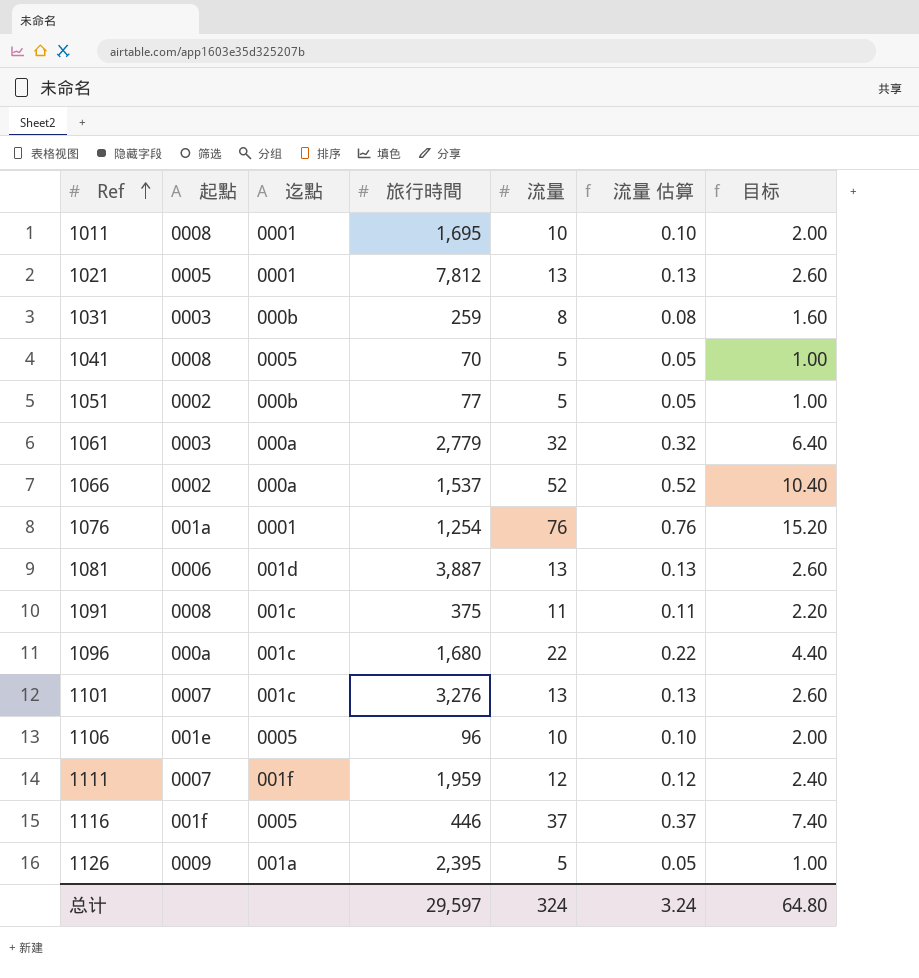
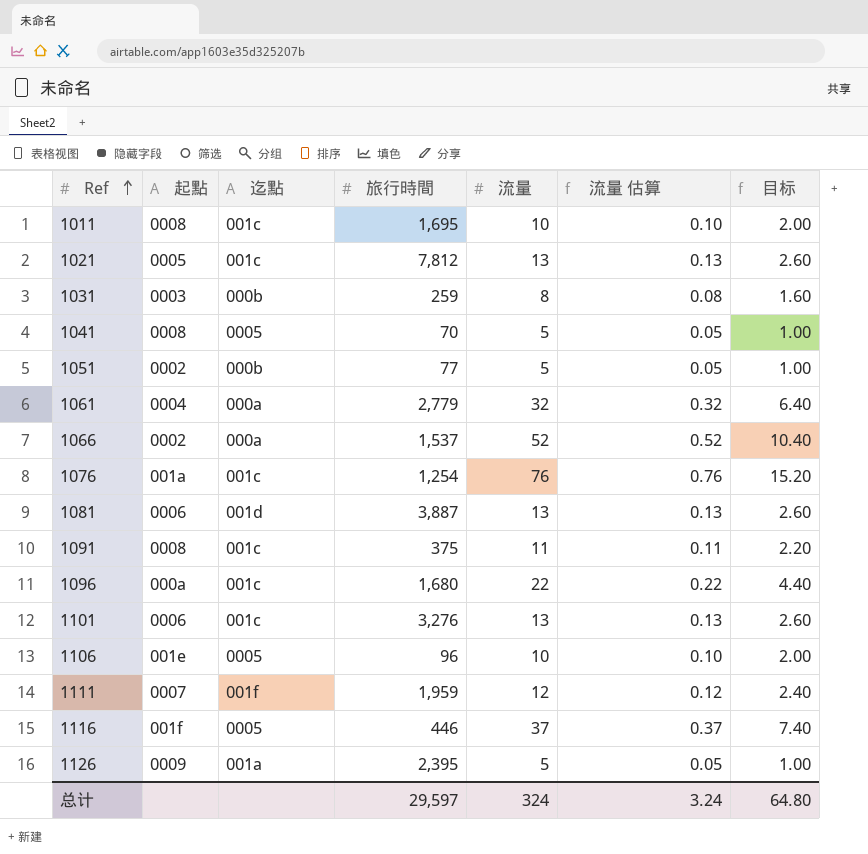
1011 | 迄點: 0001 -> 001c
1021 | 迄點: 0001 -> 001c
1061 | 起點: 0003 -> 0004
1076 | 迄點: 0001 -> 001c
1101 | 起點: 0007 -> 0006

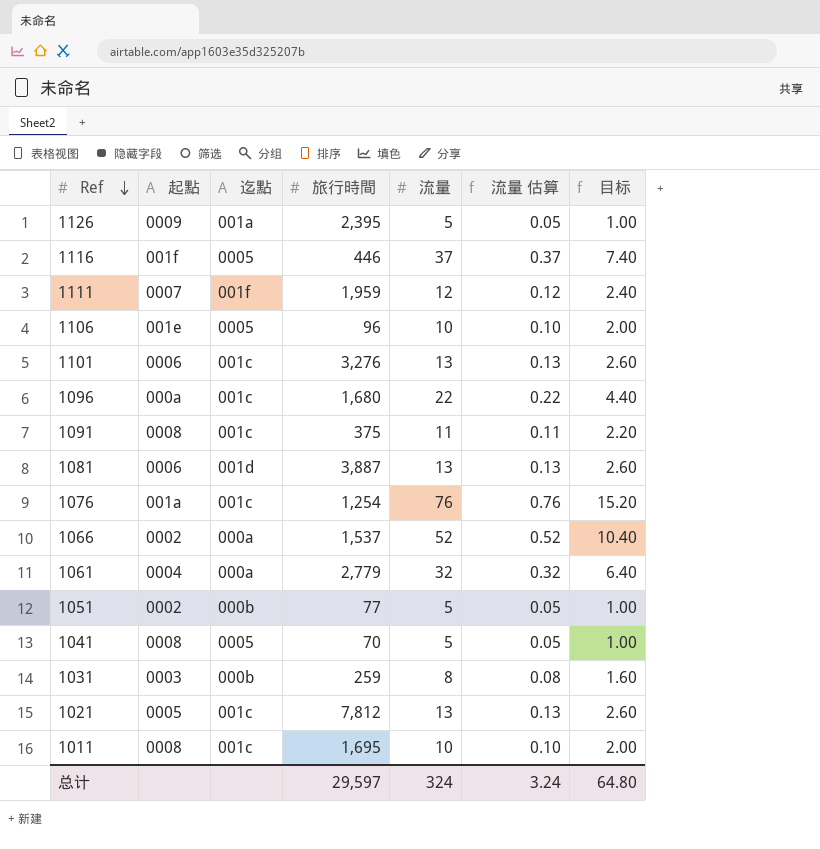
row order: Ref ascending -> Ref descending

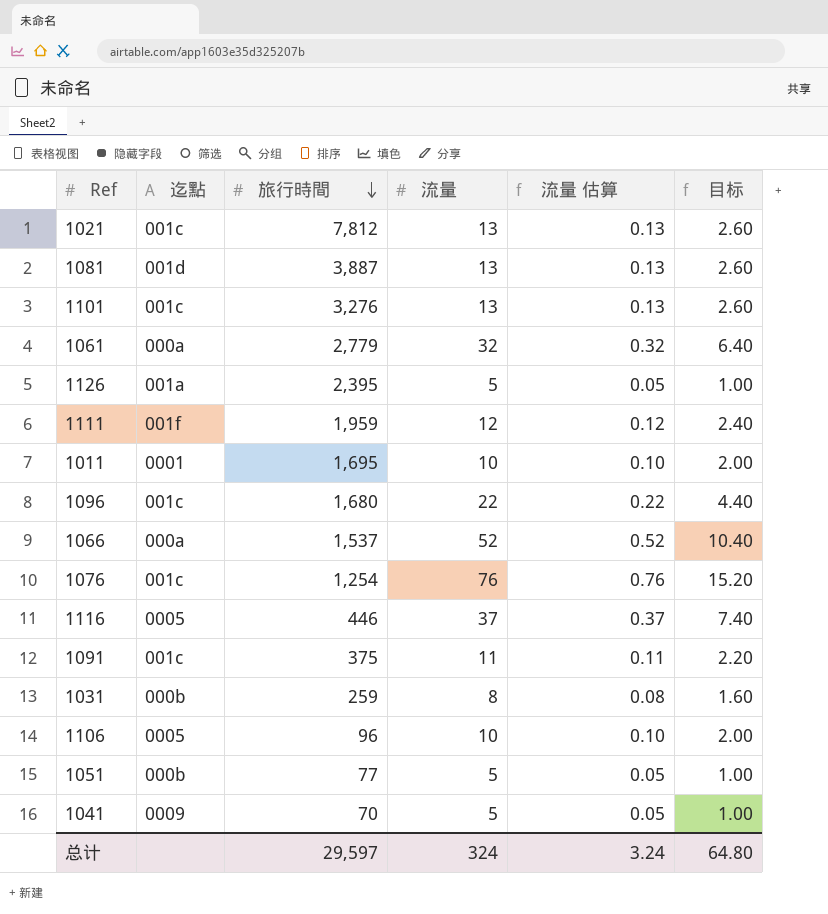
row order: Ref descending -> 旅行時間 descending
column 起點 | position: 2 -> none
1011 | 迄點: 001c -> 0001
1041 | 迄點: 0005 -> 0009

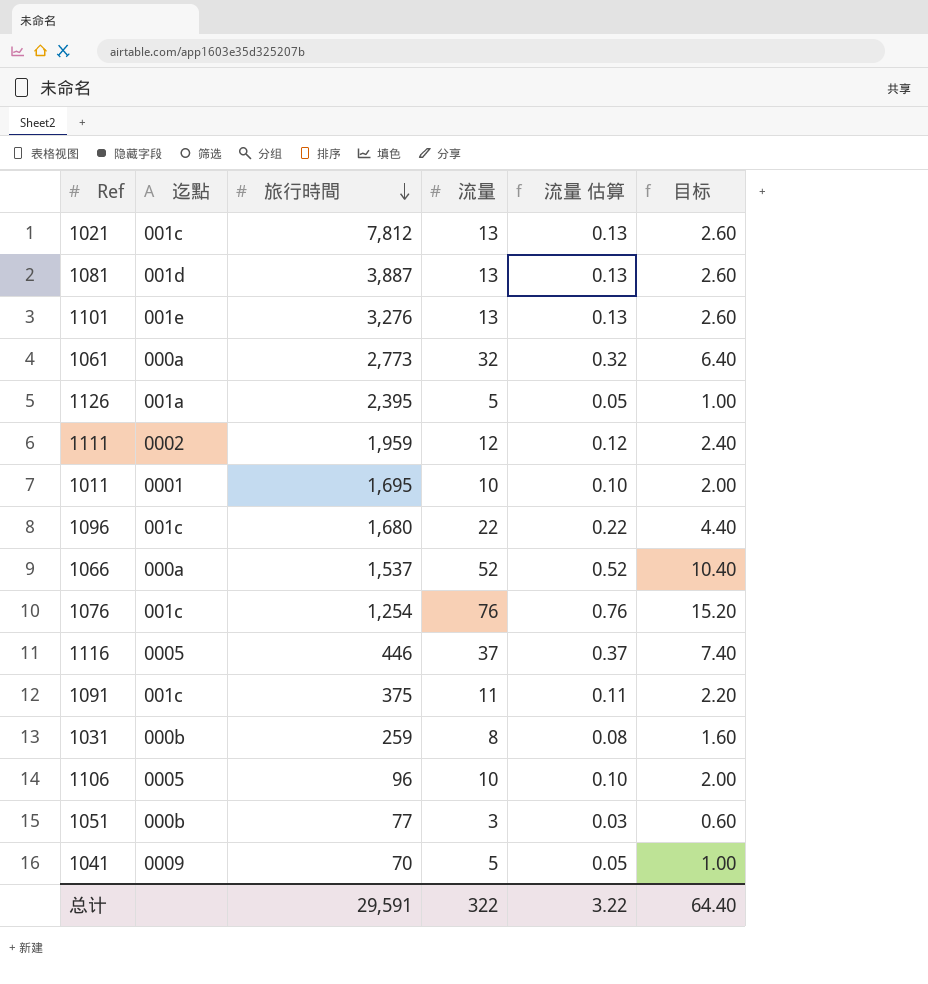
1101 | 迄點: 001c -> 001e
1061 | 旅行時間: 2,779 -> 2,773
1111 | 迄點: 001f -> 0002
1051 | 流量: 5 -> 3
1051 | 流量 估算: 0.05 -> 0.03
1051 | 目标: 1.00 -> 0.60
总计 | 旅行時間: 29,597 -> 29,591
总计 | 流量: 324 -> 322
总计 | 流量 估算: 3.24 -> 3.22
总计 | 目标: 64.80 -> 64.40

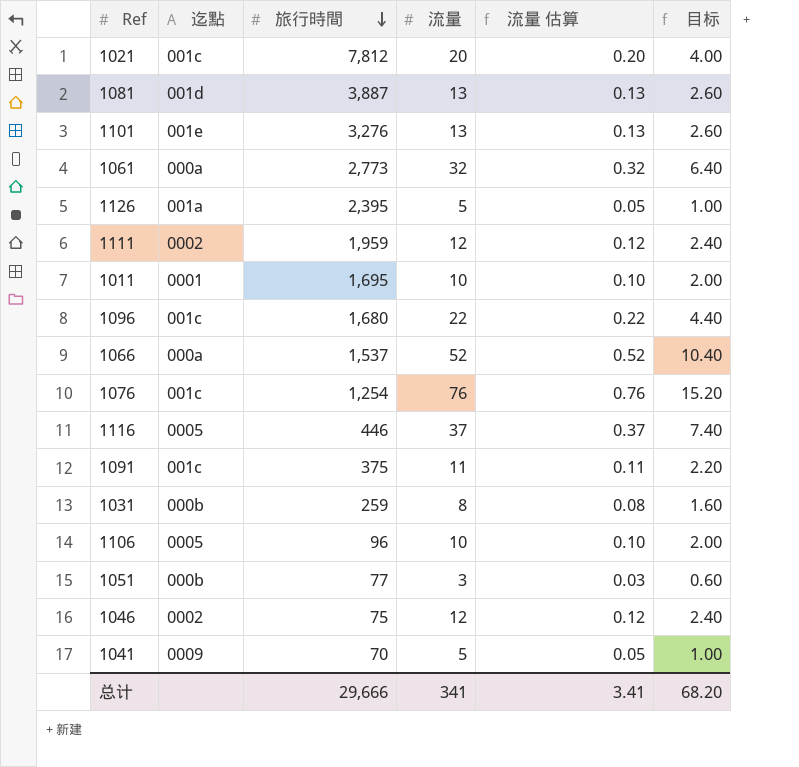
1021 | 流量: 13 -> 20
1021 | 流量 估算: 0.13 -> 0.20
1021 | 目标: 2.60 -> 4.00
row 1046: none -> 0002 | 75 | 12 | 0.12 | 2.40
总计 | 旅行時間: 29,591 -> 29,666
总计 | 流量: 322 -> 341
总计 | 流量 估算: 3.22 -> 3.41
总计 | 目标: 64.40 -> 68.20

